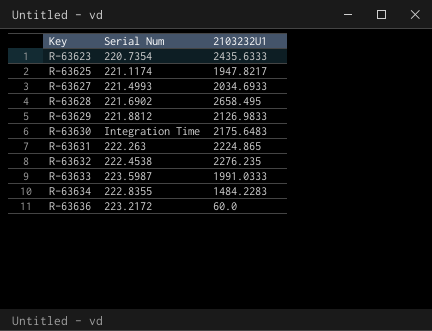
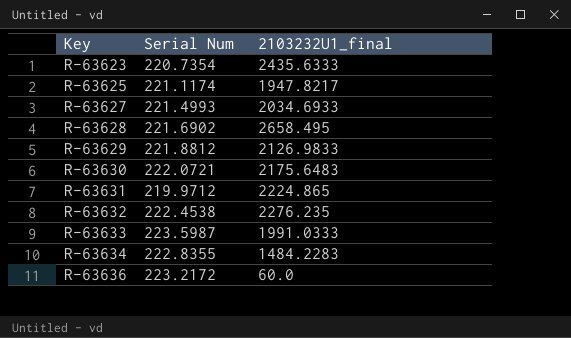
column name: 2103232U1 -> 2103232U1_final
R-63630 | Serial Num: Integration Time -> 222.0721
R-63631 | Serial Num: 222.263 -> 219.9712

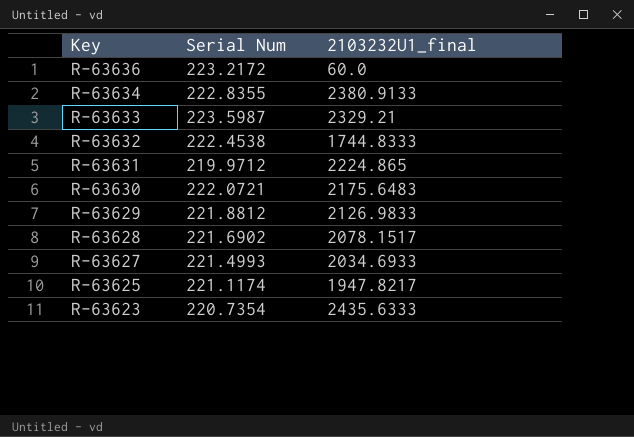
row order: Key ascending -> Key descending
R-63634 | 2103232U1_final: 1484.2283 -> 2380.9133
R-63633 | 2103232U1_final: 1991.0333 -> 2329.21
R-63632 | 2103232U1_final: 2276.235 -> 1744.8333
R-63628 | 2103232U1_final: 2658.495 -> 2078.1517

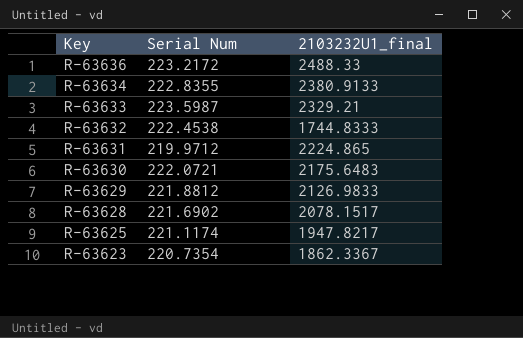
row R-63627: 221.4993 | 2034.6933 -> none
R-63636 | 2103232U1_final: 60.0 -> 2488.33
R-63623 | 2103232U1_final: 2435.6333 -> 1862.3367

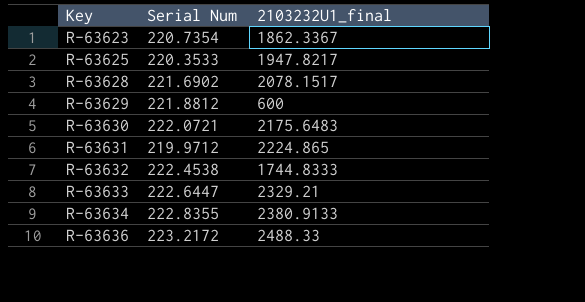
row order: Key descending -> Key ascending
R-63625 | Serial Num: 221.1174 -> 220.3533
R-63629 | 2103232U1_final: 2126.9833 -> 600
R-63633 | Serial Num: 223.5987 -> 222.6447

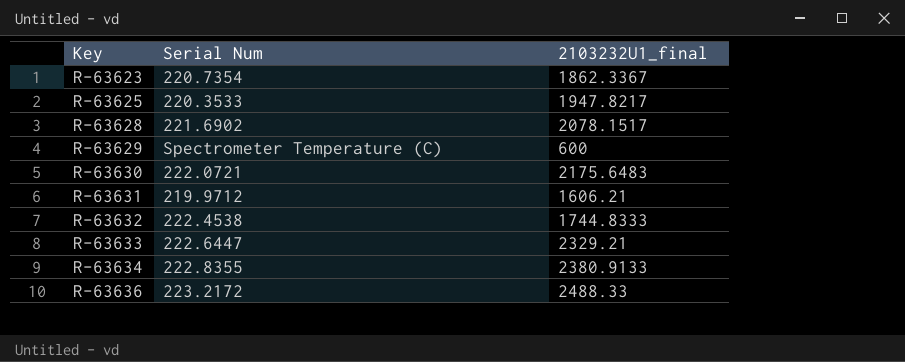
R-63629 | Serial Num: 221.8812 -> Spectrometer Temperature (C)
R-63631 | 2103232U1_final: 2224.865 -> 1606.21

